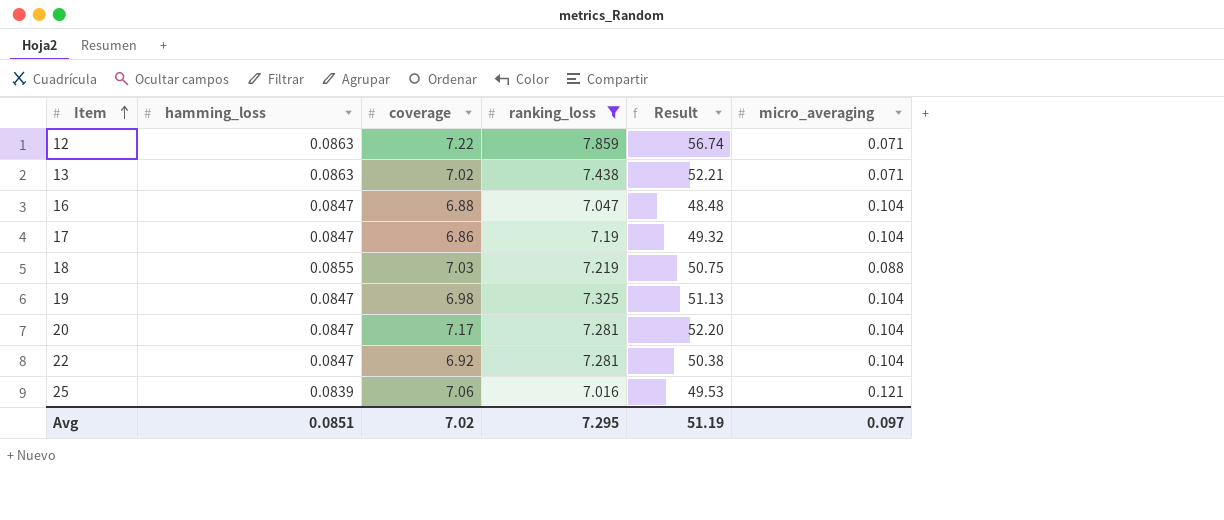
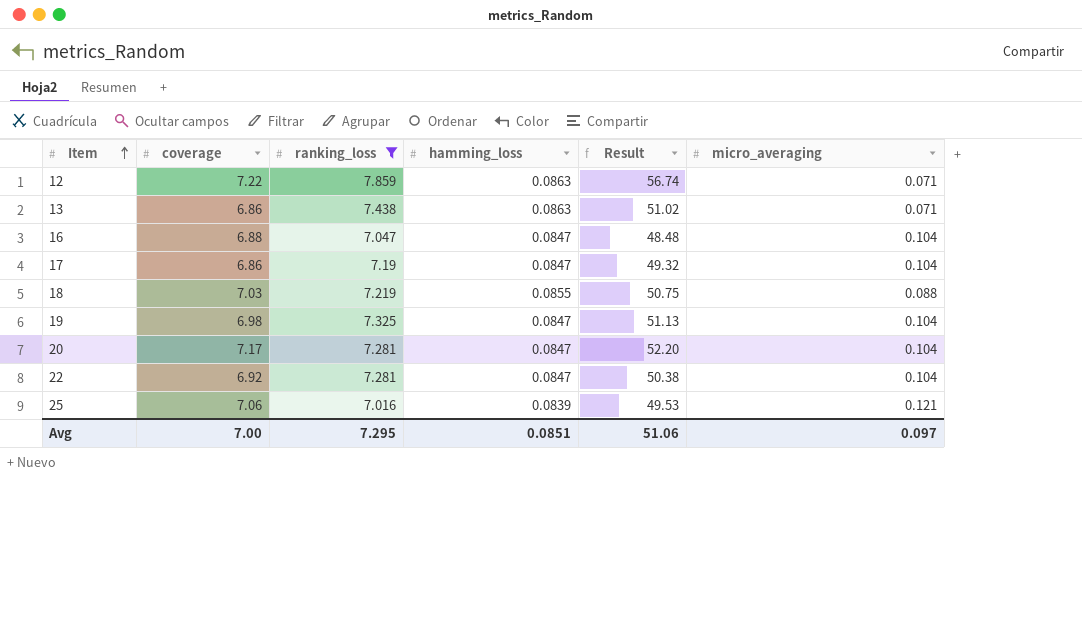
column hamming_loss | position: 2 -> 4
13 | coverage: 7.02 -> 6.86
13 | Result: 52.21 -> 51.02
Avg | coverage: 7.02 -> 7.00
Avg | Result: 51.19 -> 51.06

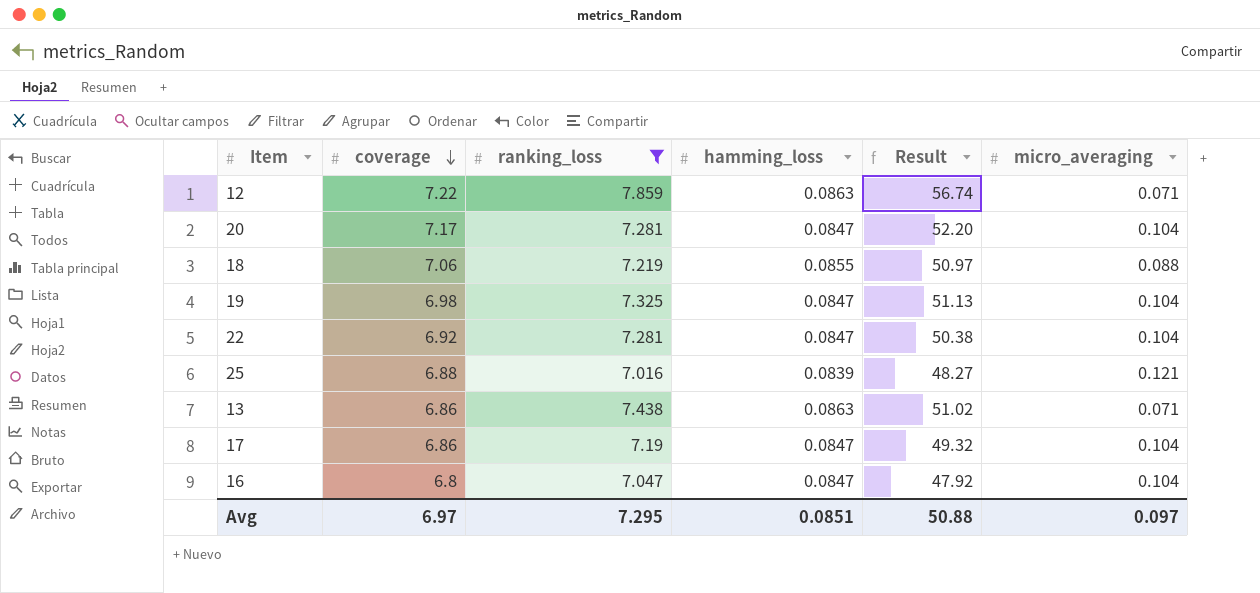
row order: Item ascending -> coverage descending
18 | coverage: 7.03 -> 7.06
18 | Result: 50.75 -> 50.97
25 | coverage: 7.06 -> 6.88
25 | Result: 49.53 -> 48.27
16 | coverage: 6.88 -> 6.8
16 | Result: 48.48 -> 47.92
Avg | coverage: 7.00 -> 6.97
Avg | Result: 51.06 -> 50.88

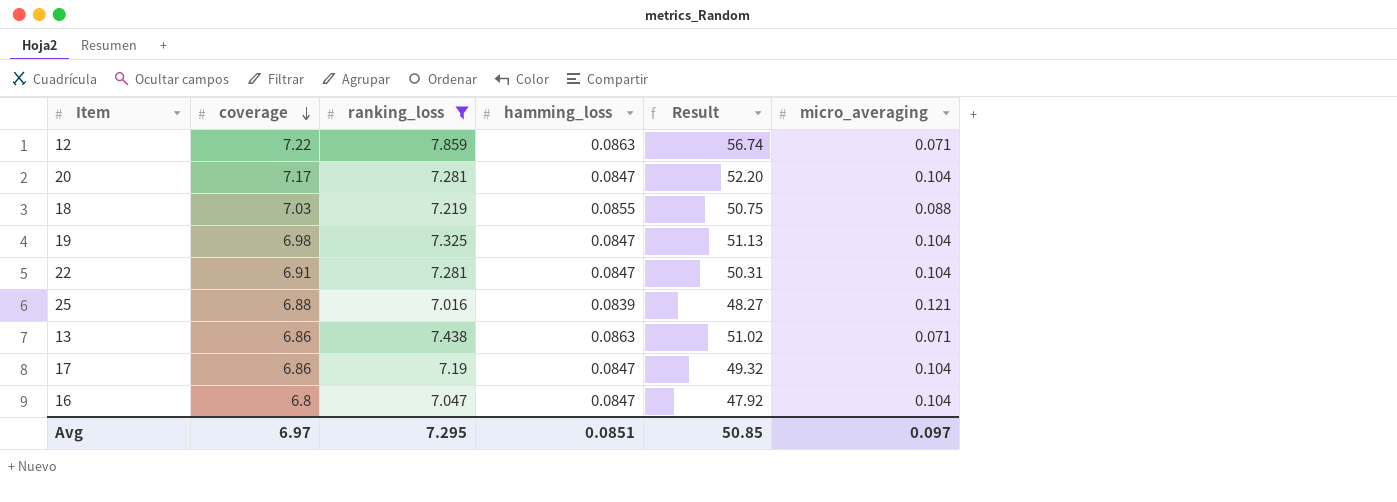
18 | coverage: 7.06 -> 7.03
18 | Result: 50.97 -> 50.75
22 | coverage: 6.92 -> 6.91
22 | Result: 50.38 -> 50.31
Avg | Result: 50.88 -> 50.85

